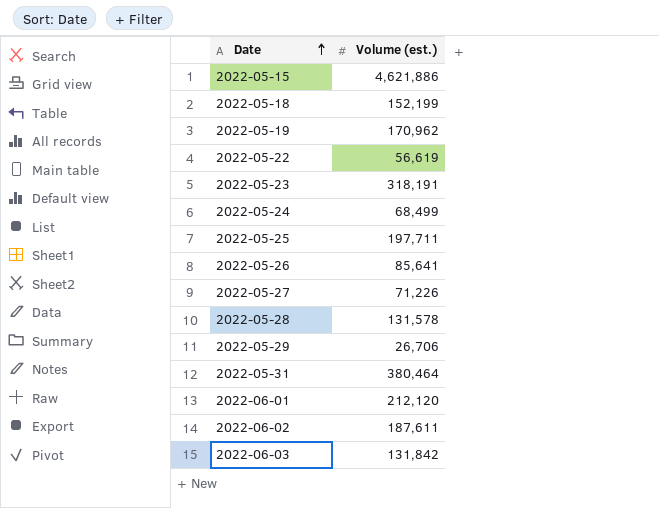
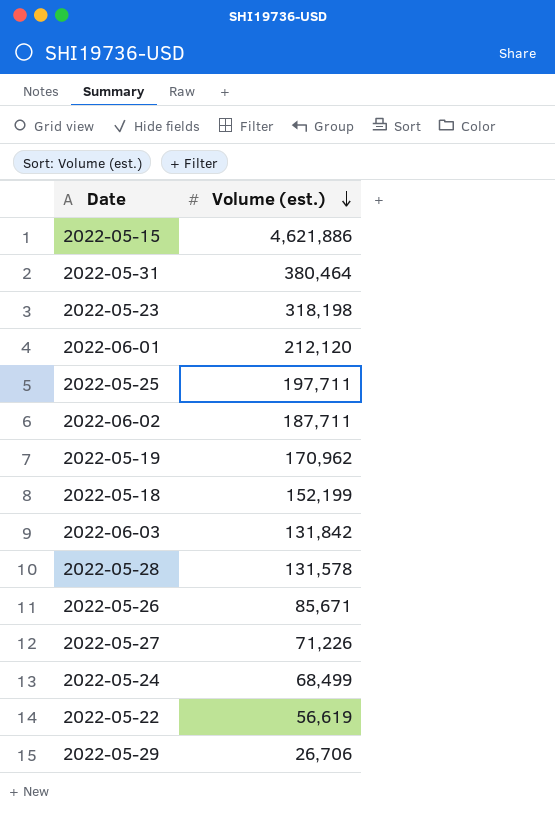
row order: Date ascending -> Volume (est.) descending
2022-05-23 | Volume (est.): 318,191 -> 318,198
2022-06-02 | Volume (est.): 187,611 -> 187,711
2022-05-26 | Volume (est.): 85,641 -> 85,671

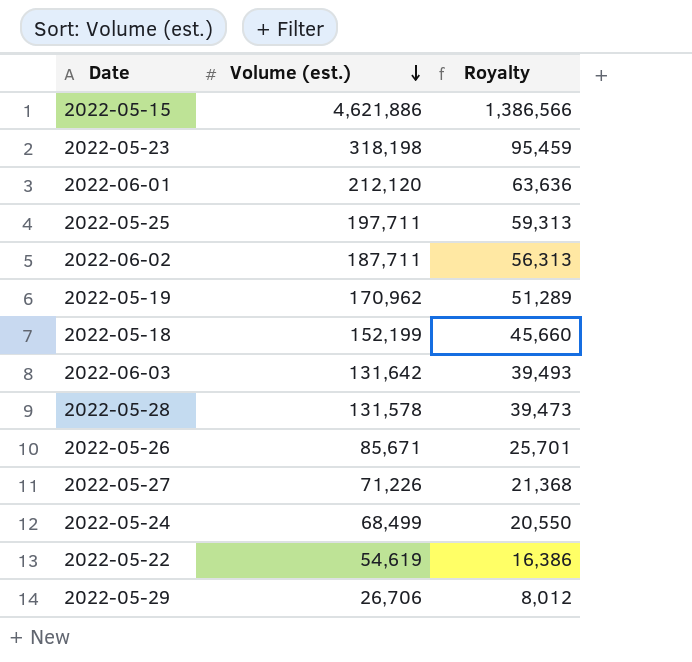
column Royalty | formula: none -> [Volume (est.)] * 0.3
row 2022-05-31: 380,464 -> none
2022-06-03 | Volume (est.): 131,842 -> 131,642
2022-05-22 | Volume (est.): 56,619 -> 54,619

